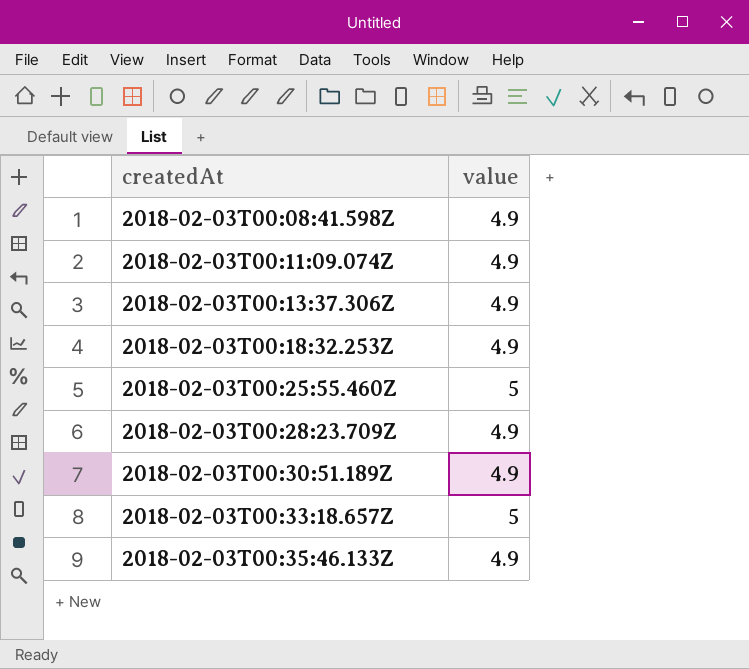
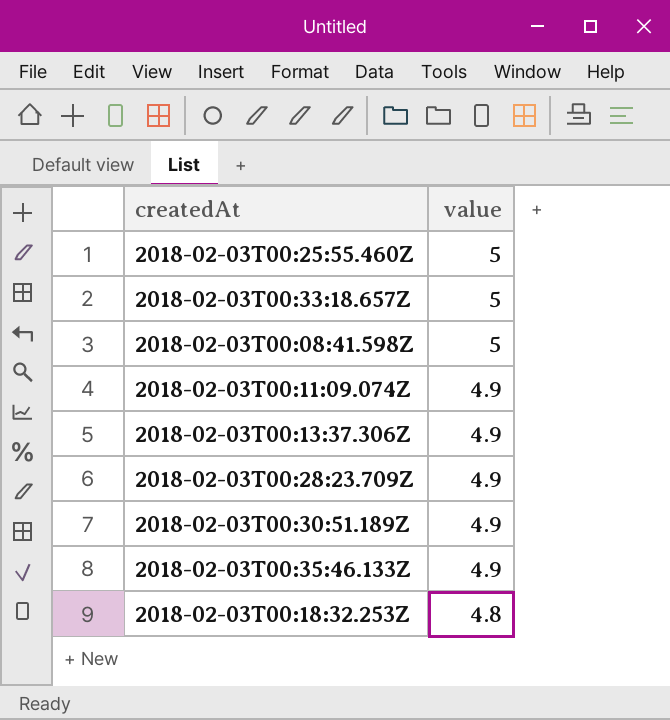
row order: createdAt ascending -> value descending
2018-02-03T00:08:41.598Z | value: 4.9 -> 5
2018-02-03T00:18:32.253Z | value: 4.9 -> 4.8

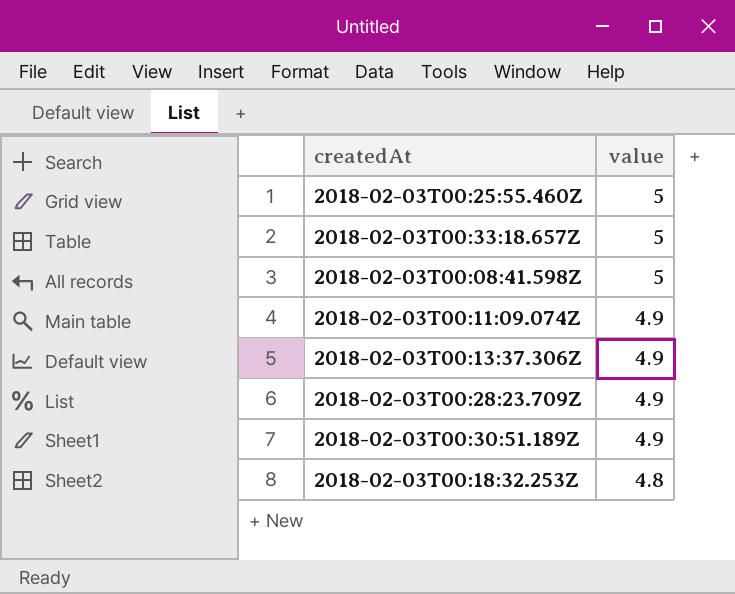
row 2018-02-03T00:35:46.133Z: 4.9 -> none

